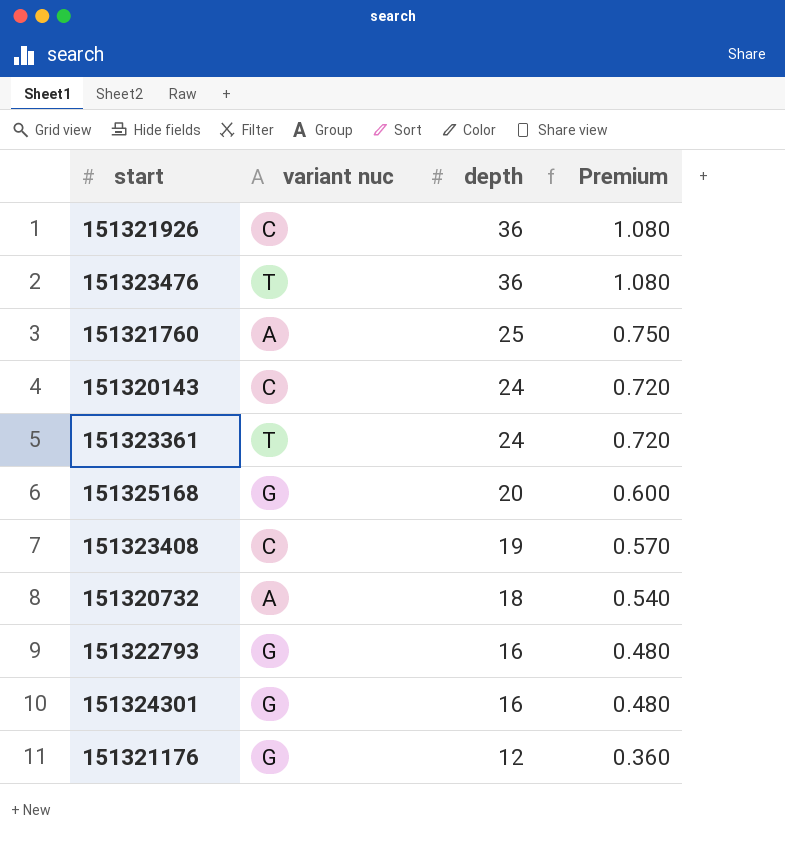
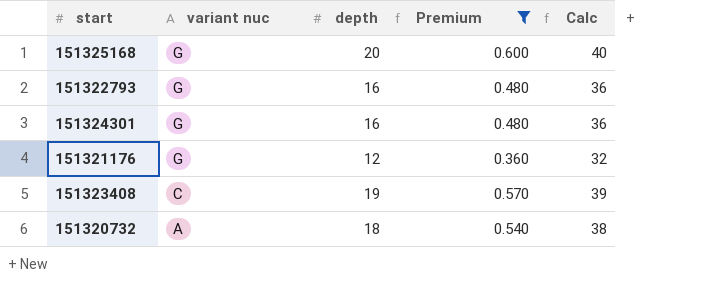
filter: none -> Premium <= 0.600
row order: depth descending -> variant nuc descending
column Calc | formula: none -> [depth] + 20

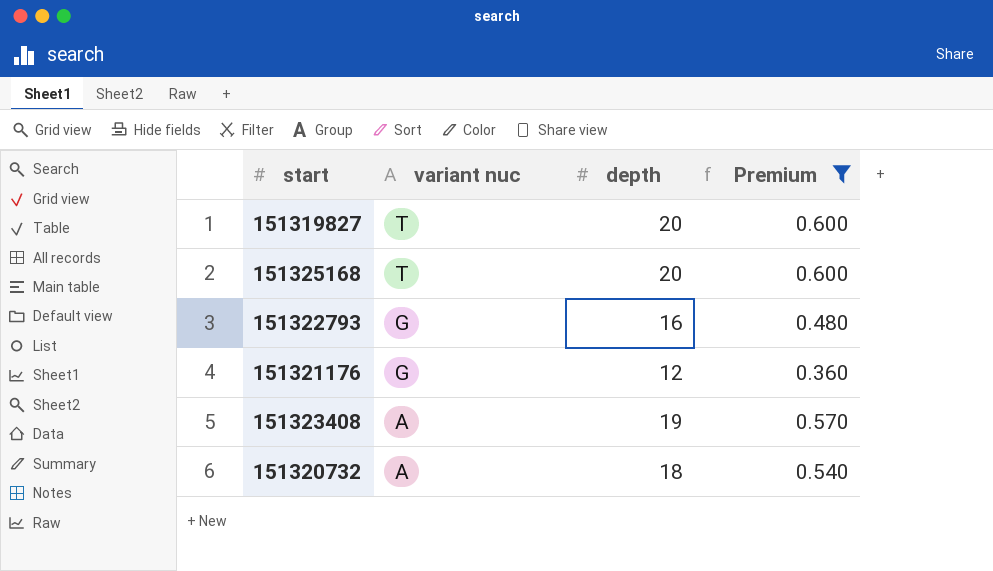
column Calc | formula: [depth] + 20 -> none
row 151324301: G | 16 | 0.480 | 36 -> none
row 151319827: none -> T | 20 | 0.600
151325168 | variant nuc: G -> T
151323408 | variant nuc: C -> A

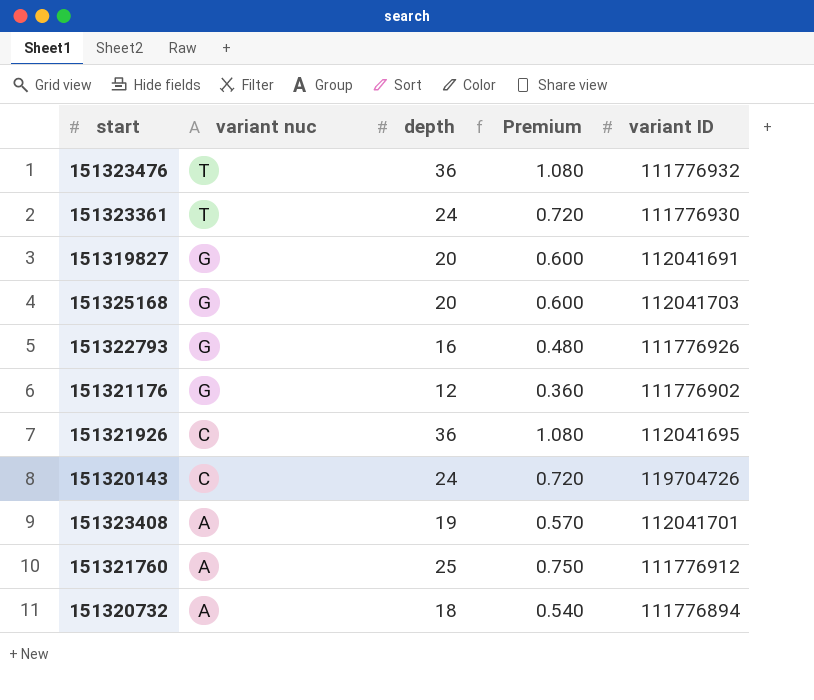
filter: Premium <= 0.600 -> none
column variant ID | position: none -> 5
151319827 | variant nuc: T -> G
151325168 | variant nuc: T -> G

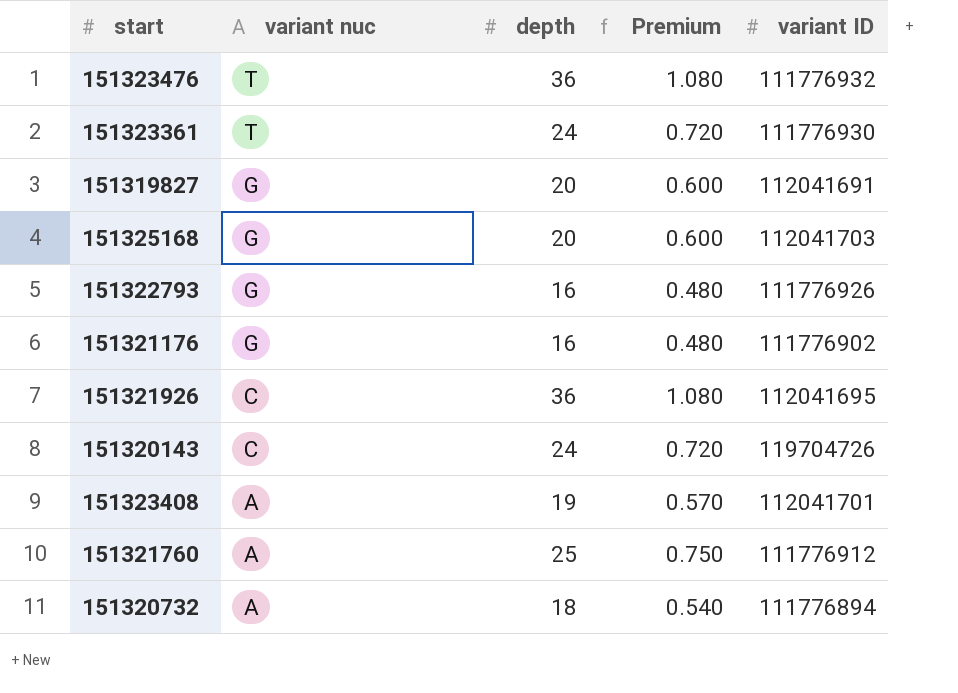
151321176 | depth: 12 -> 16
151321176 | Premium: 0.360 -> 0.480

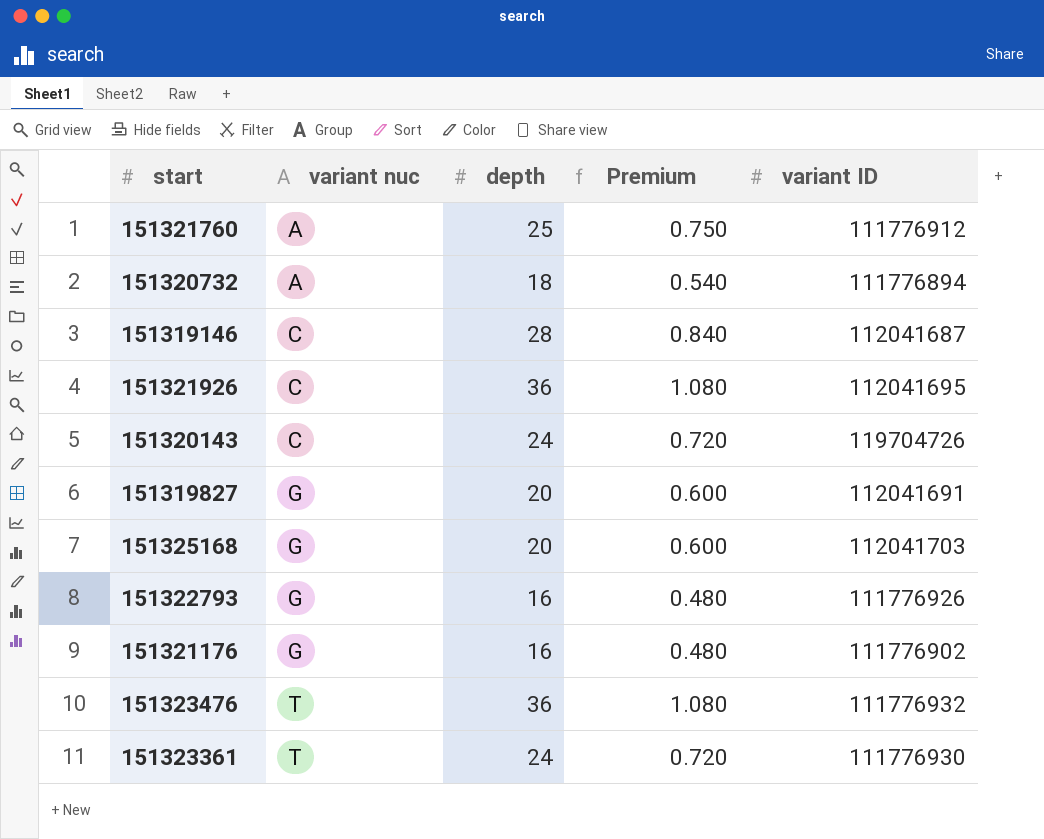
row order: variant nuc descending -> variant nuc ascending
row 151323408: A | 19 | 0.570 | 112041701 -> none
row 151319146: none -> C | 28 | 0.840 | 112041687

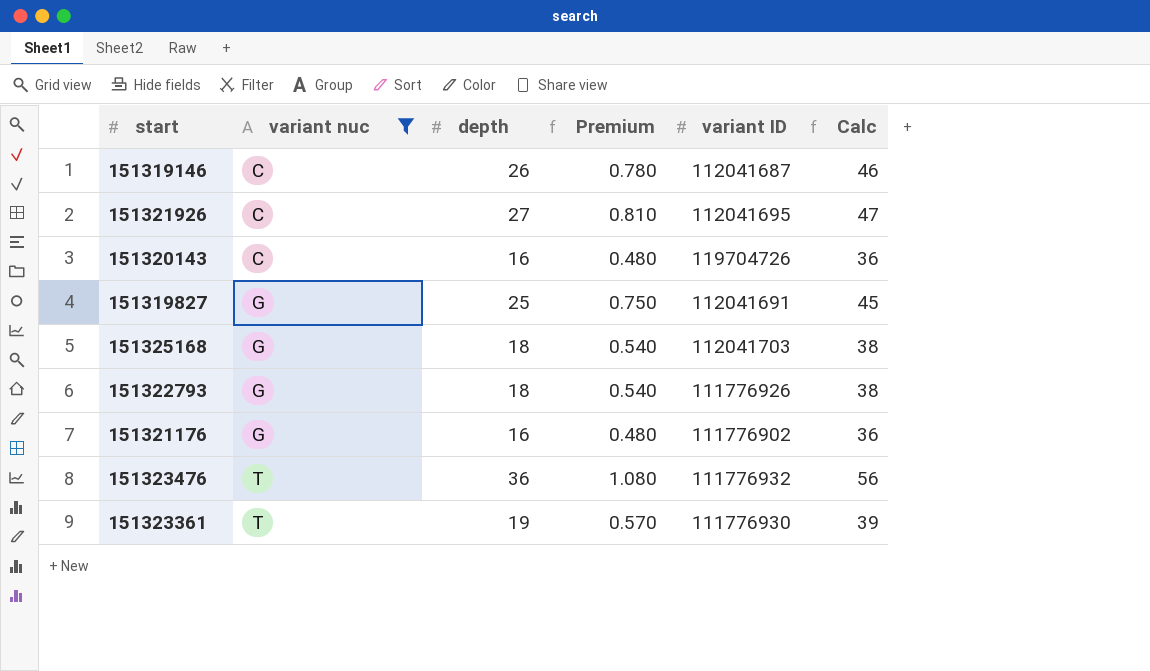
filter: none -> variant nuc != A
column Calc | formula: none -> [depth] + 20
151319146 | depth: 28 -> 26
151319146 | Premium: 0.840 -> 0.780
151321926 | depth: 36 -> 27
151321926 | Premium: 1.080 -> 0.810
151320143 | depth: 24 -> 16
151320143 | Premium: 0.720 -> 0.480
151319827 | depth: 20 -> 25
151319827 | Premium: 0.600 -> 0.750
151325168 | depth: 20 -> 18
151325168 | Premium: 0.600 -> 0.540
151322793 | depth: 16 -> 18
151322793 | Premium: 0.480 -> 0.540
151323361 | depth: 24 -> 19
151323361 | Premium: 0.720 -> 0.570

